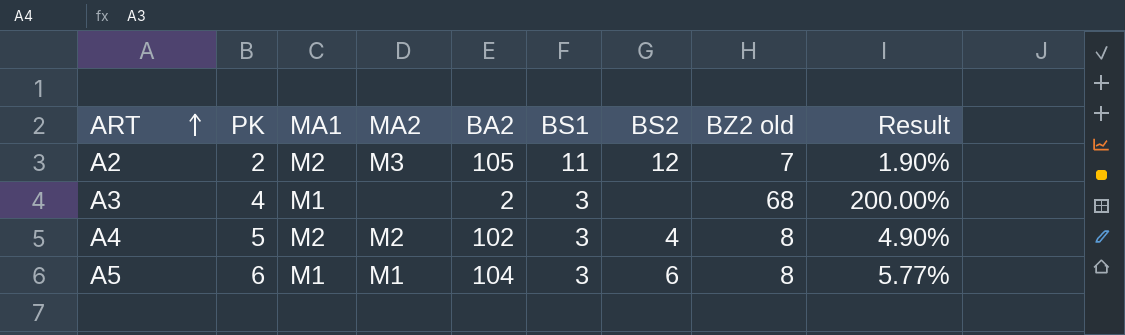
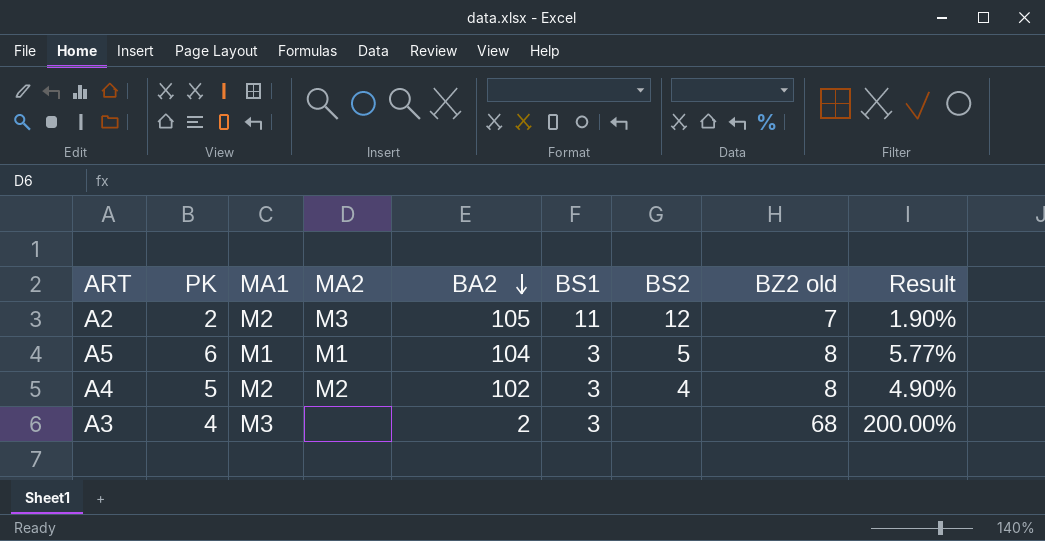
row order: ART ascending -> BA2 descending
A5 | BS2: 6 -> 5
A3 | MA1: M1 -> M3

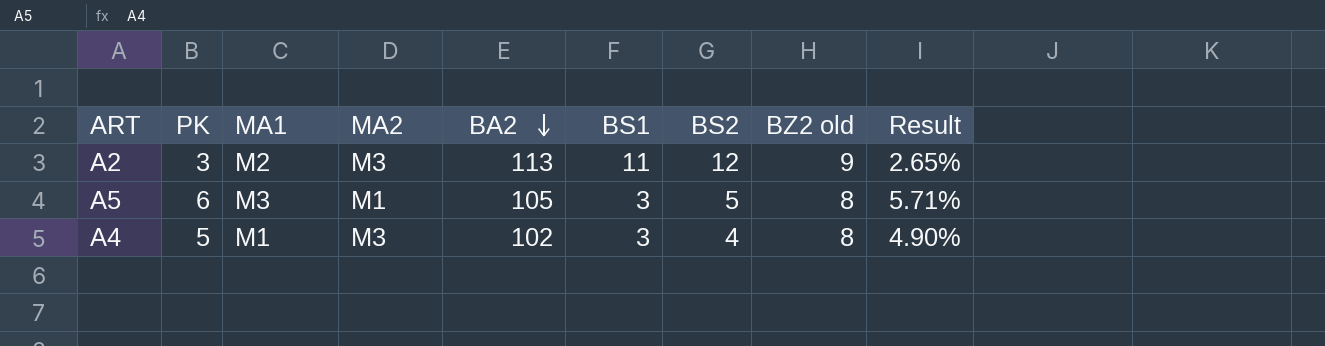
row A3: 4 | M3 | none | 2 | 3 | none | 68 | 200.00% -> none
A2 | PK: 2 -> 3
A2 | BA2: 105 -> 113
A2 | BZ2 old: 7 -> 9
A2 | Result: 1.90% -> 2.65%
A5 | MA1: M1 -> M3
A5 | BA2: 104 -> 105
A5 | Result: 5.77% -> 5.71%
A4 | MA1: M2 -> M1
A4 | MA2: M2 -> M3

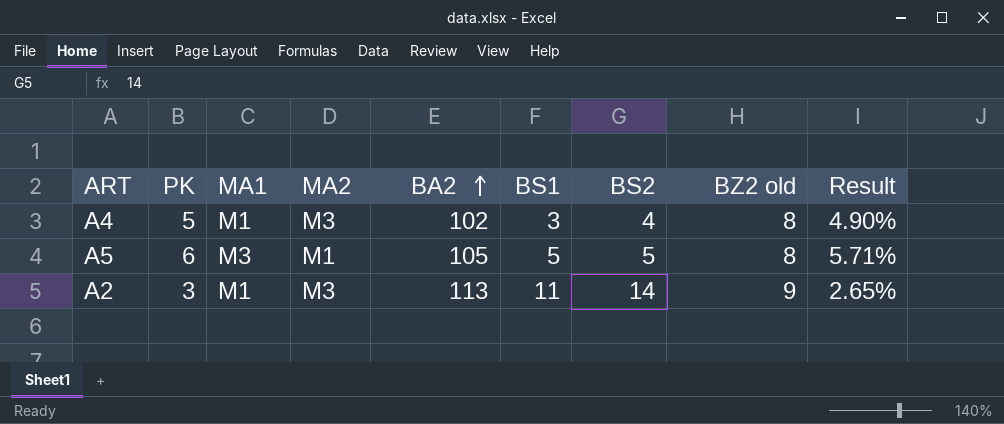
row order: BA2 descending -> BA2 ascending
A5 | BS1: 3 -> 5
A2 | MA1: M2 -> M1
A2 | BS2: 12 -> 14

